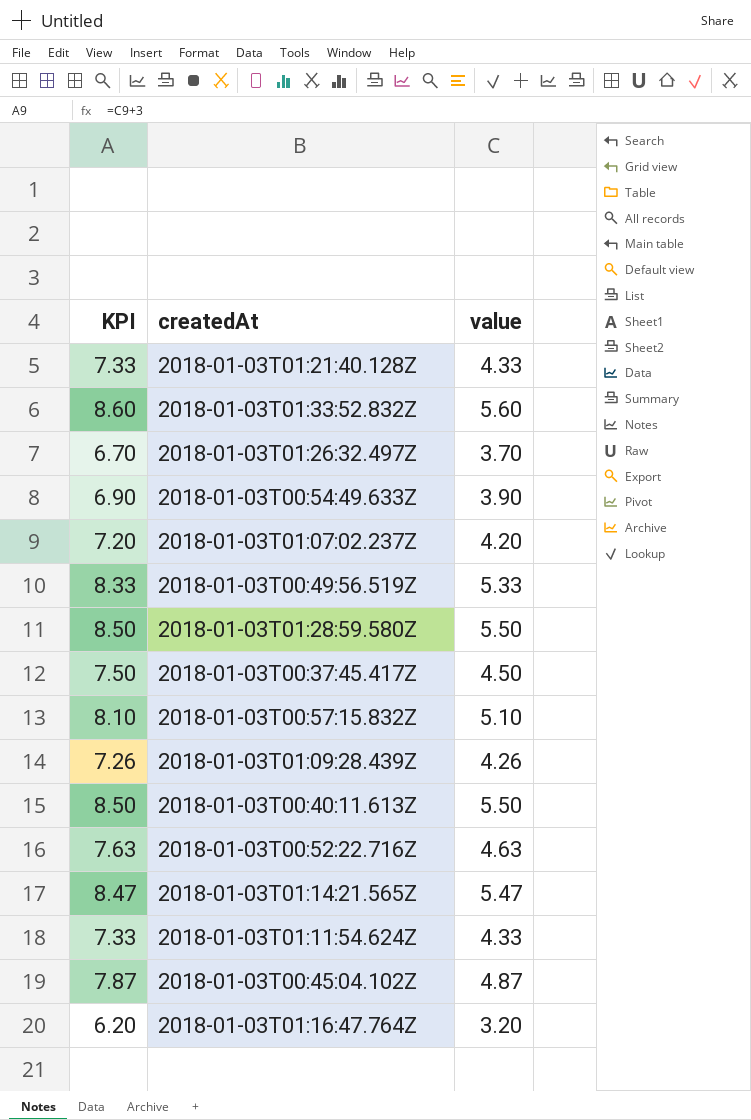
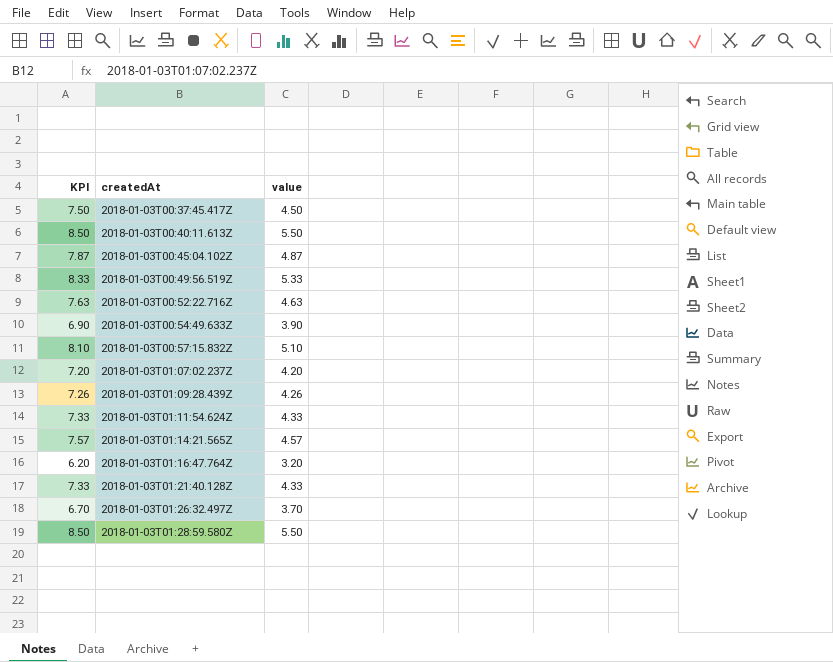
row order: none -> createdAt ascending
row 2018-01-03T01:33:52.832Z: 8.60 | 5.60 -> none
2018-01-03T01:14:21.565Z | KPI: 8.47 -> 7.57
2018-01-03T01:14:21.565Z | value: 5.47 -> 4.57

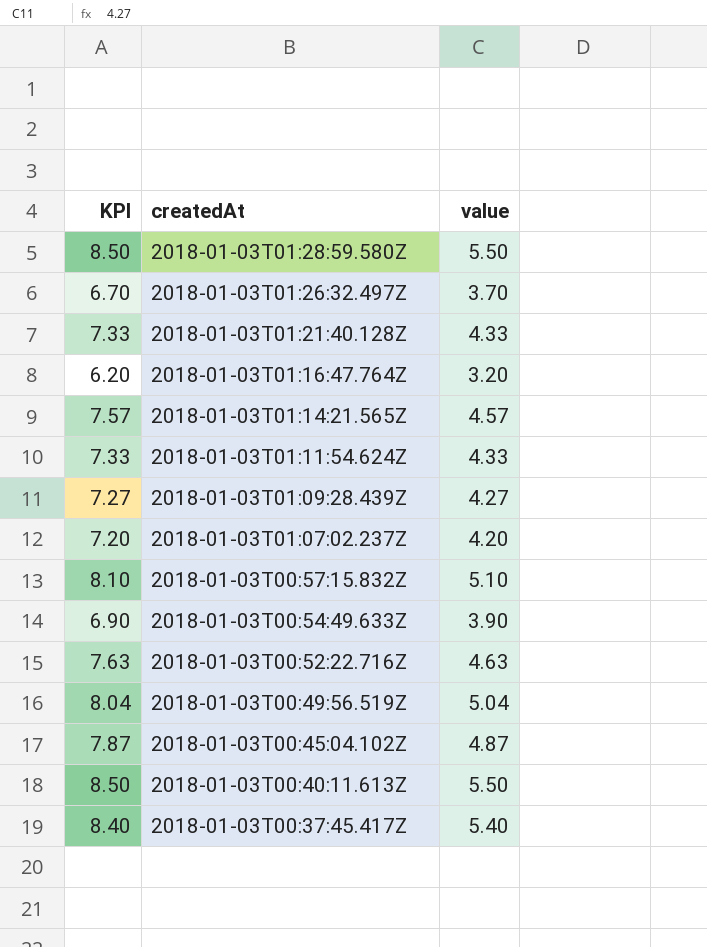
row order: createdAt ascending -> createdAt descending
2018-01-03T01:09:28.439Z | KPI: 7.26 -> 7.27
2018-01-03T01:09:28.439Z | value: 4.26 -> 4.27
2018-01-03T00:49:56.519Z | KPI: 8.33 -> 8.04
2018-01-03T00:49:56.519Z | value: 5.33 -> 5.04
2018-01-03T00:37:45.417Z | KPI: 7.50 -> 8.40
2018-01-03T00:37:45.417Z | value: 4.50 -> 5.40

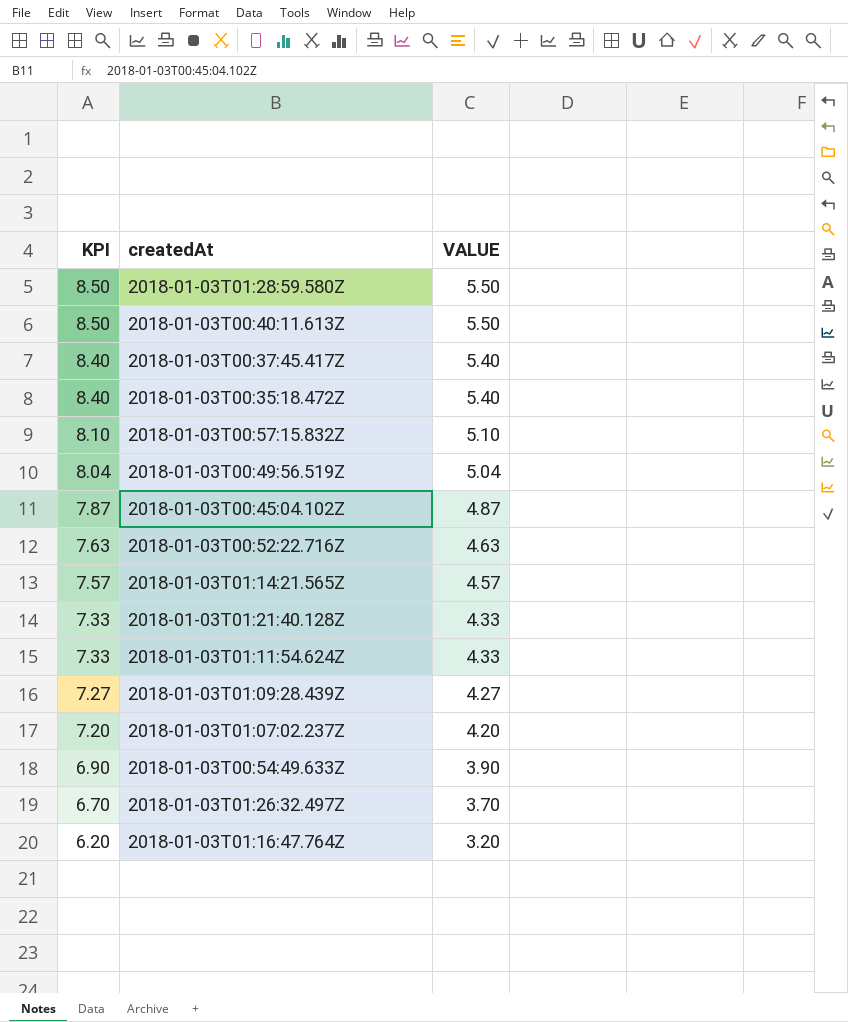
row order: createdAt descending -> KPI descending
column name: value -> VALUE
row 2018-01-03T00:35:18.472Z: none -> 8.40 | 5.40

